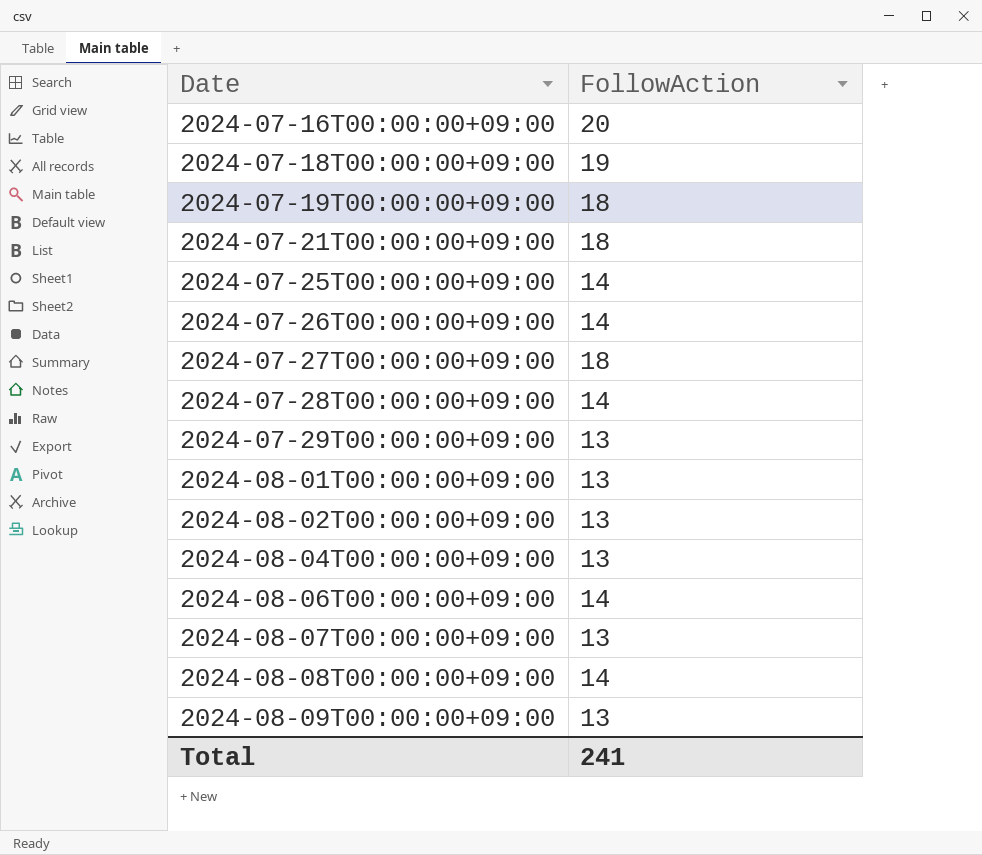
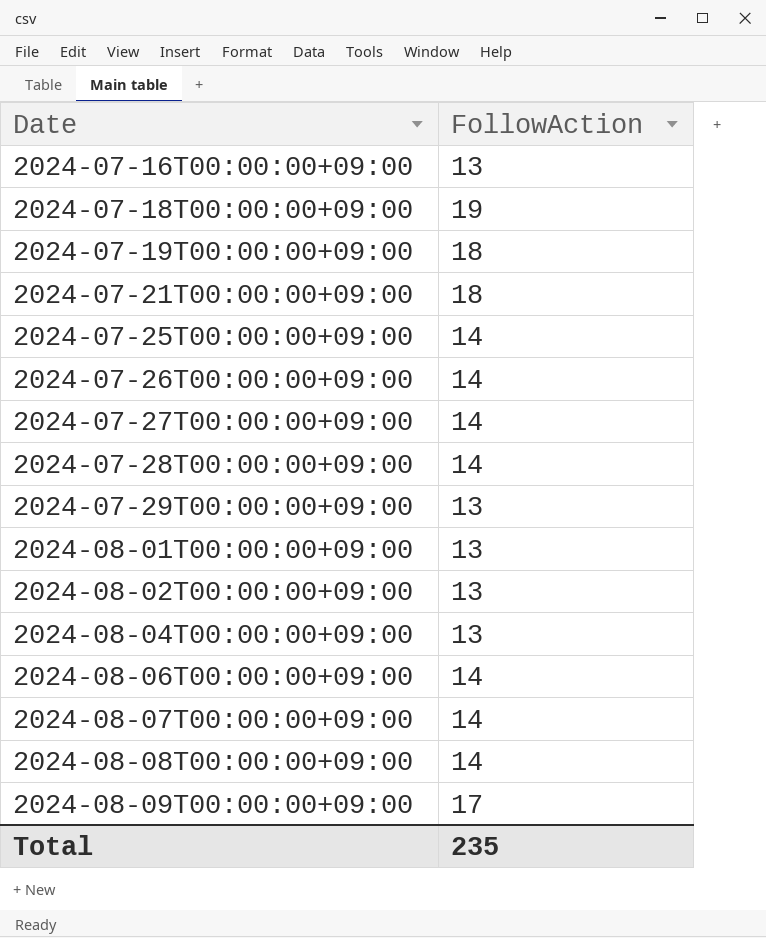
2024-07-16T00:00:00+09:00 | FollowAction: 20 -> 13
2024-07-27T00:00:00+09:00 | FollowAction: 18 -> 14
2024-08-07T00:00:00+09:00 | FollowAction: 13 -> 14
2024-08-09T00:00:00+09:00 | FollowAction: 13 -> 17
Total | FollowAction: 241 -> 235

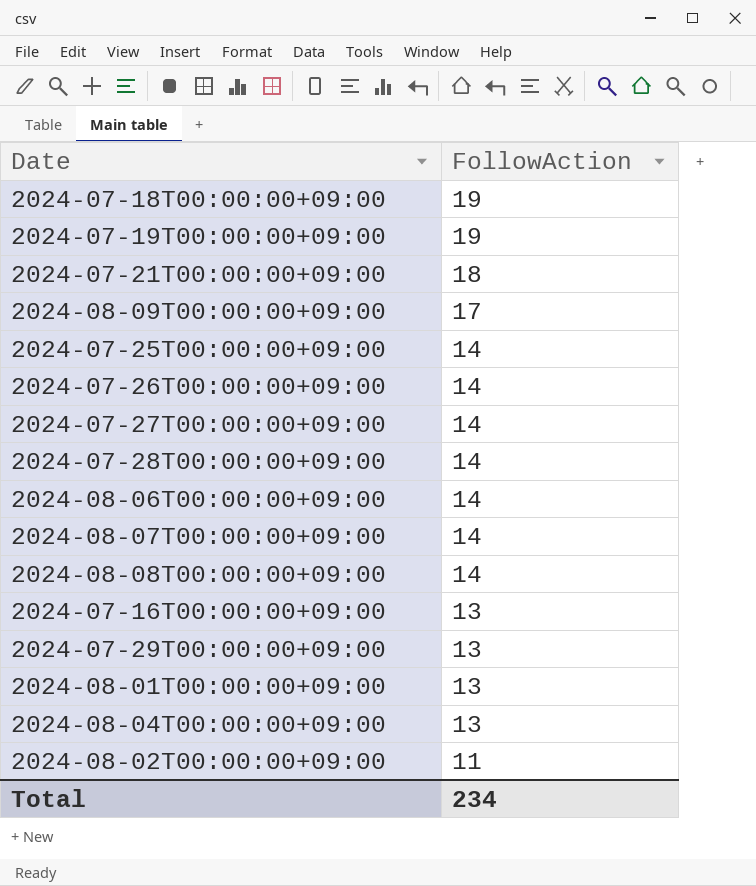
row order: Date ascending -> FollowAction descending
2024-07-19T00:00:00+09:00 | FollowAction: 18 -> 19
2024-08-02T00:00:00+09:00 | FollowAction: 13 -> 11
Total | FollowAction: 235 -> 234

